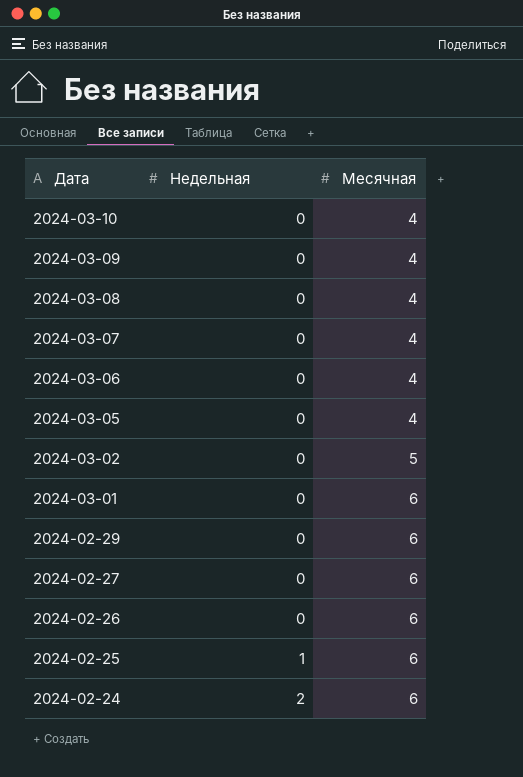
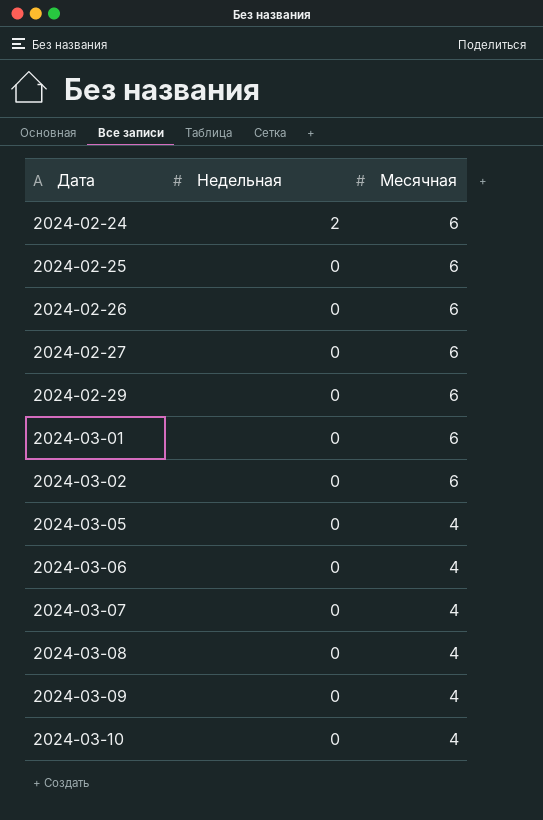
row order: Дата descending -> Дата ascending
2024-02-25 | Недельная: 1 -> 0
2024-03-02 | Месячная: 5 -> 6

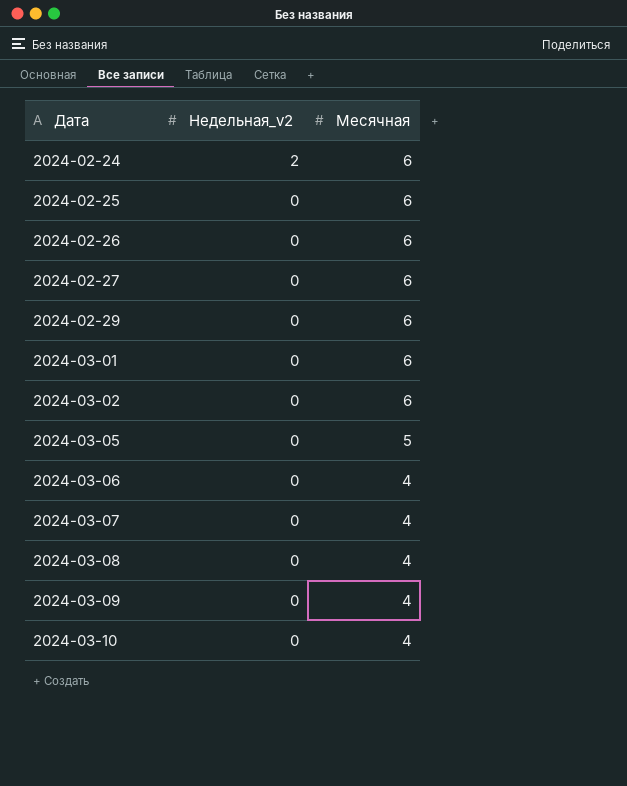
column name: Недельная -> Недельная_v2
2024-03-05 | Месячная: 4 -> 5

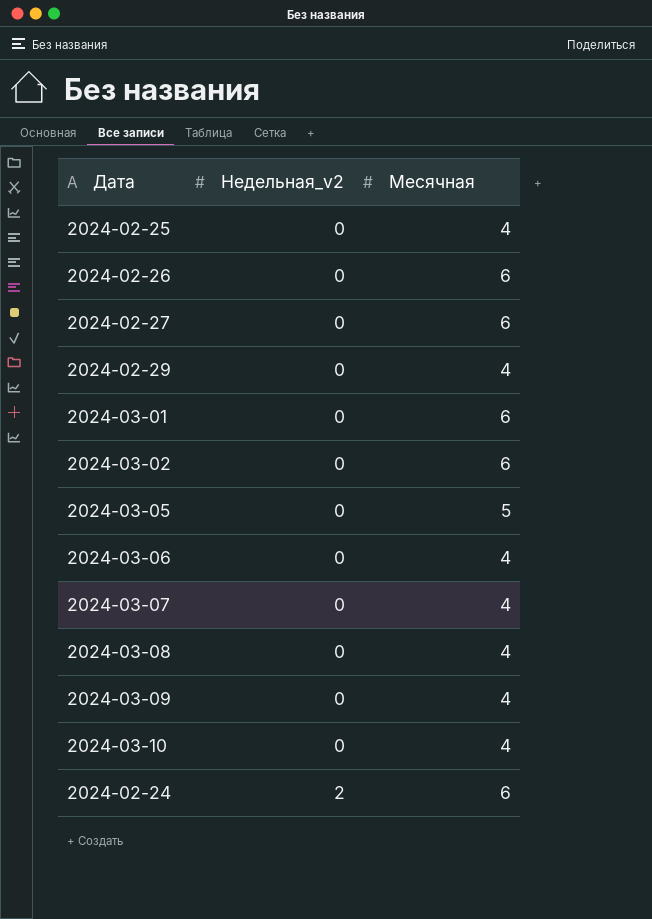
row order: Дата ascending -> Недельная_v2 ascending
2024-02-25 | Месячная: 6 -> 4
2024-02-29 | Месячная: 6 -> 4

